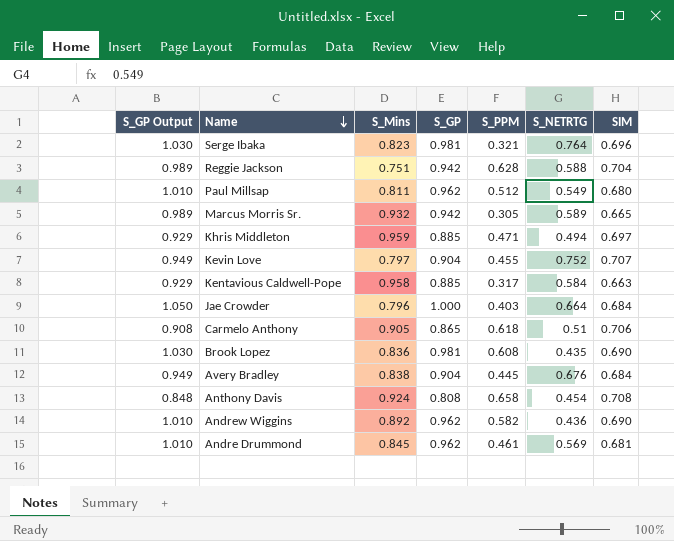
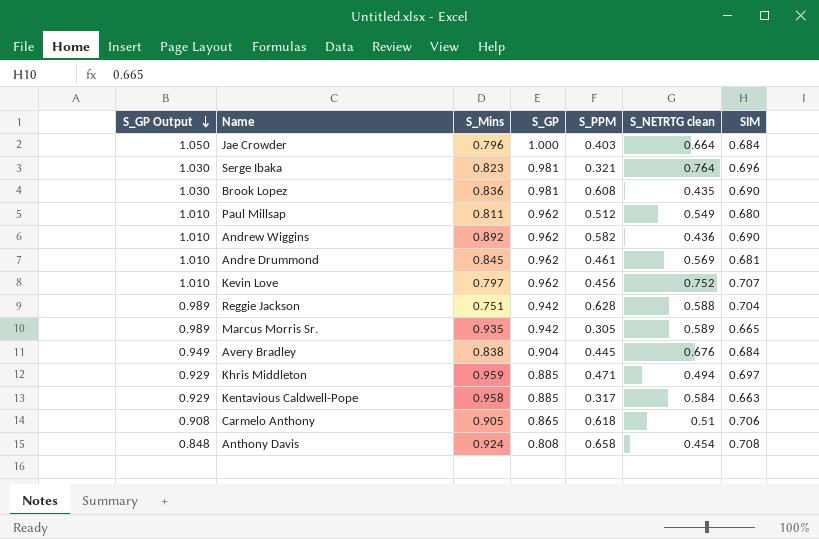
row order: Name descending -> S_GP Output descending
column name: S_NETRTG -> S_NETRTG clean
Kevin Love | S_GP Output: 0.949 -> 1.010
Kevin Love | S_GP: 0.904 -> 0.962
Kevin Love | S_PPM: 0.455 -> 0.456
Marcus Morris Sr. | S_Mins: 0.932 -> 0.935

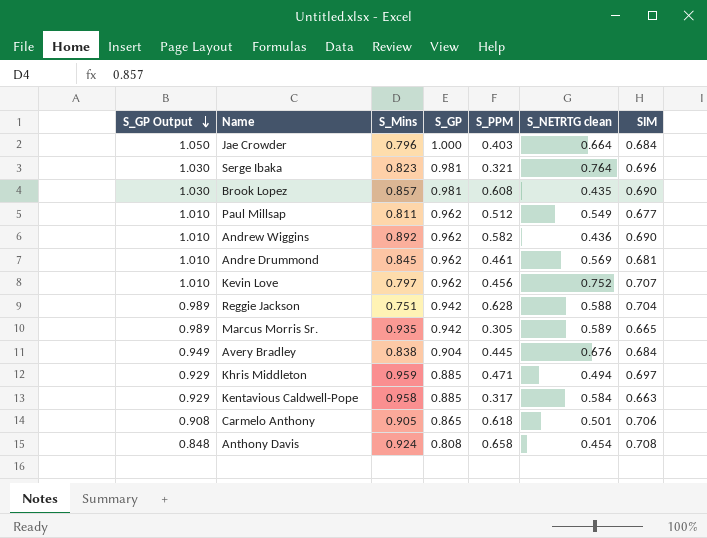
Brook Lopez | S_Mins: 0.836 -> 0.857
Paul Millsap | SIM: 0.680 -> 0.677
Carmelo Anthony | S_NETRTG clean: 0.51 -> 0.501

